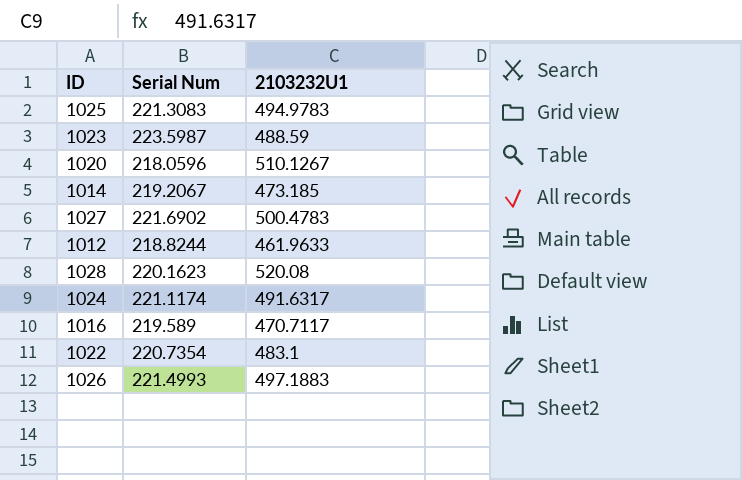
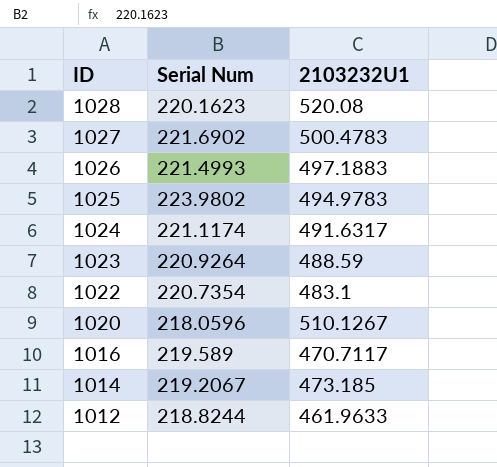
row order: none -> ID descending
1025 | Serial Num: 221.3083 -> 223.9802
1023 | Serial Num: 223.5987 -> 220.9264

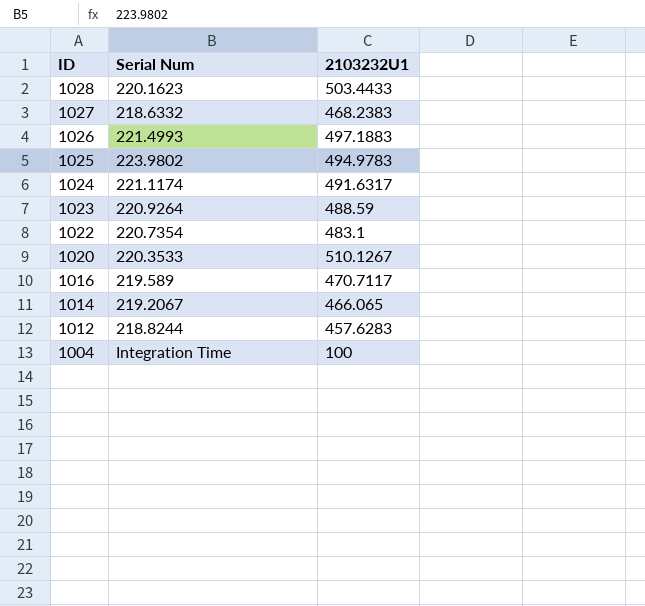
1028 | 2103232U1: 520.08 -> 503.4433
1027 | Serial Num: 221.6902 -> 218.6332
1027 | 2103232U1: 500.4783 -> 468.2383
1020 | Serial Num: 218.0596 -> 220.3533
1014 | 2103232U1: 473.185 -> 466.065
1012 | 2103232U1: 461.9633 -> 457.6283
row 1004: none -> Integration Time | 100

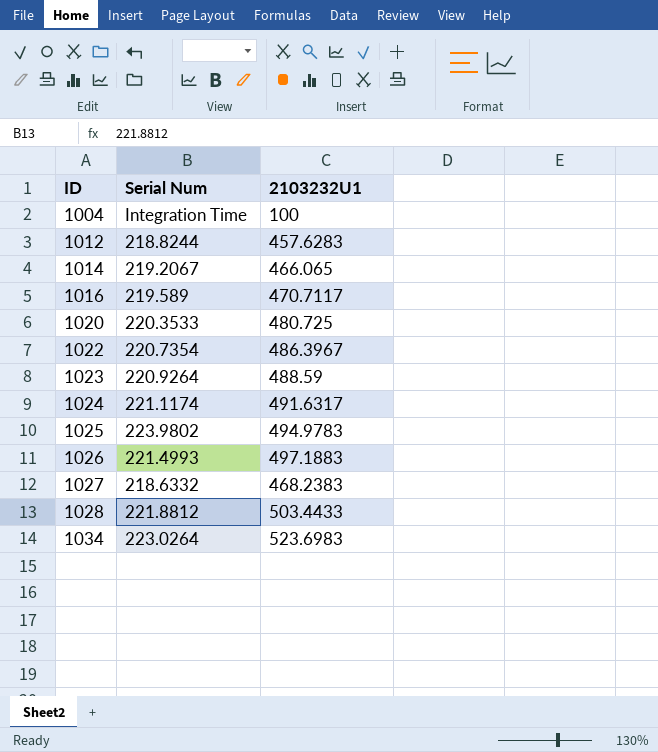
row order: ID descending -> ID ascending
1020 | 2103232U1: 510.1267 -> 480.725
1022 | 2103232U1: 483.1 -> 486.3967
1028 | Serial Num: 220.1623 -> 221.8812
row 1034: none -> 223.0264 | 523.6983

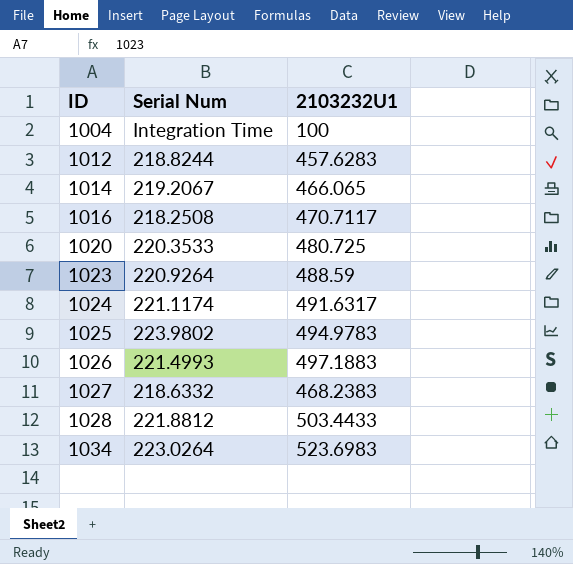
row 1022: 220.7354 | 486.3967 -> none
1016 | Serial Num: 219.589 -> 218.2508

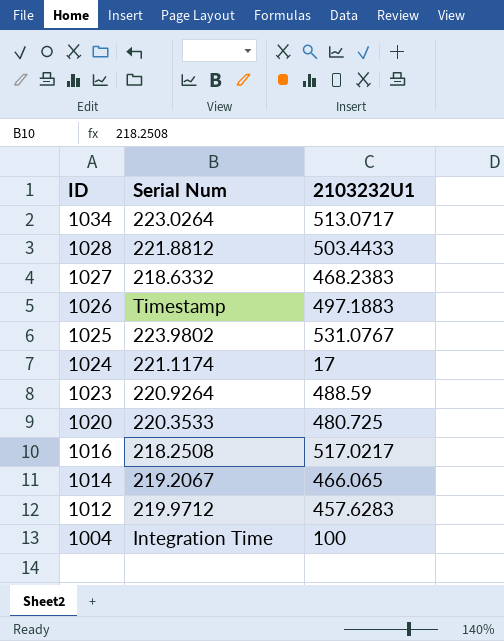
row order: ID ascending -> ID descending
1034 | 2103232U1: 523.6983 -> 513.0717
1026 | Serial Num: 221.4993 -> Timestamp
1025 | 2103232U1: 494.9783 -> 531.0767
1024 | 2103232U1: 491.6317 -> 17
1016 | 2103232U1: 470.7117 -> 517.0217
1012 | Serial Num: 218.8244 -> 219.9712

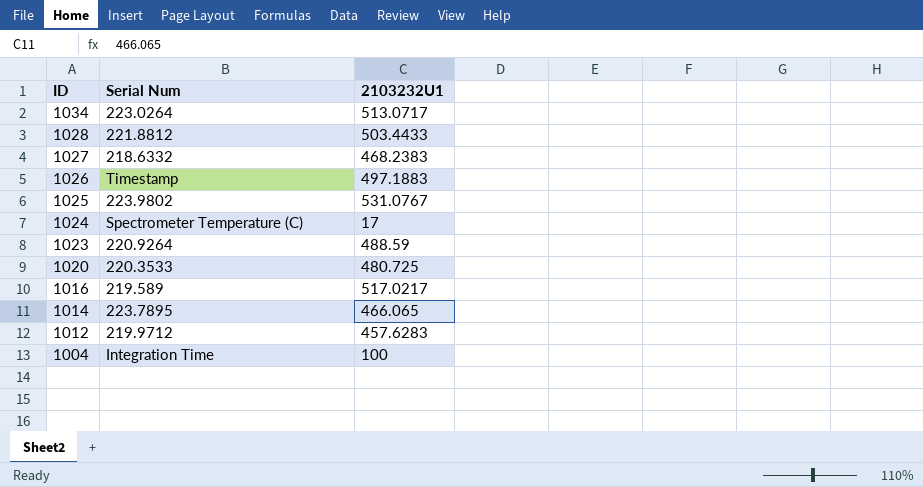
1024 | Serial Num: 221.1174 -> Spectrometer Temperature (C)
1016 | Serial Num: 218.2508 -> 219.589
1014 | Serial Num: 219.2067 -> 223.7895

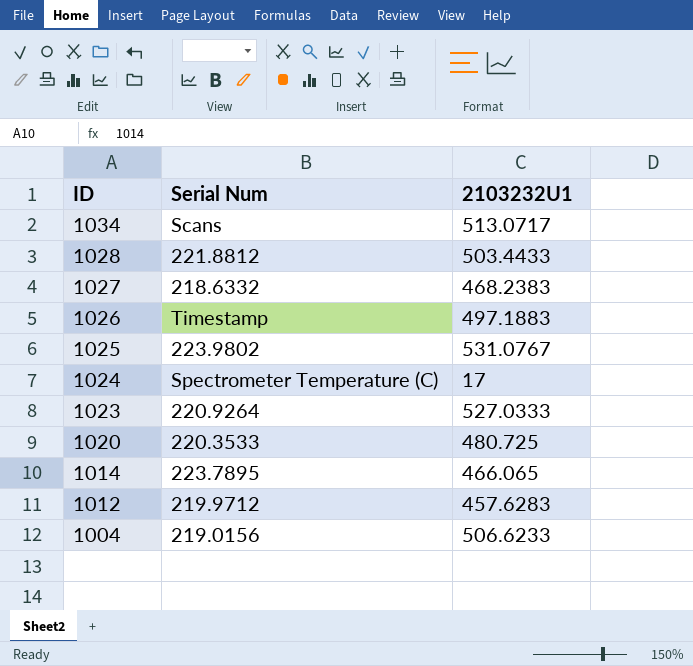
row 1016: 219.589 | 517.0217 -> none
1034 | Serial Num: 223.0264 -> Scans
1023 | 2103232U1: 488.59 -> 527.0333
1004 | Serial Num: Integration Time -> 219.0156
1004 | 2103232U1: 100 -> 506.6233

